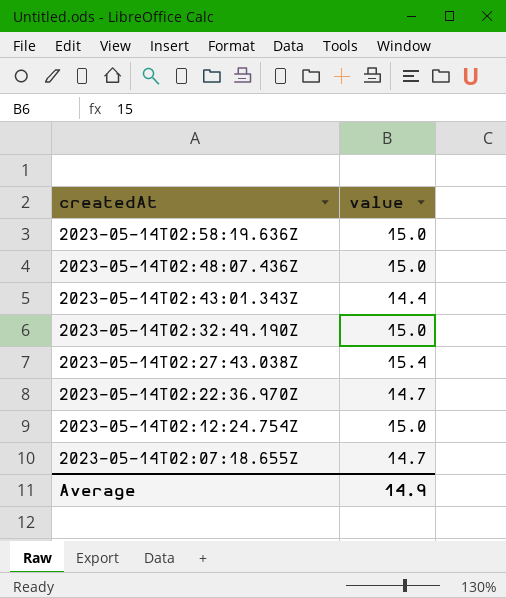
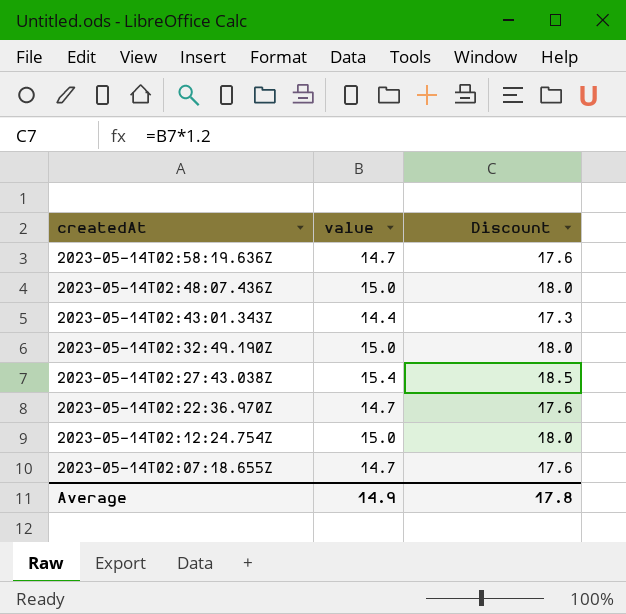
column Discount | formula: none -> [value] * 1.2
2023-05-14T02:58:19.636Z | value: 15.0 -> 14.7

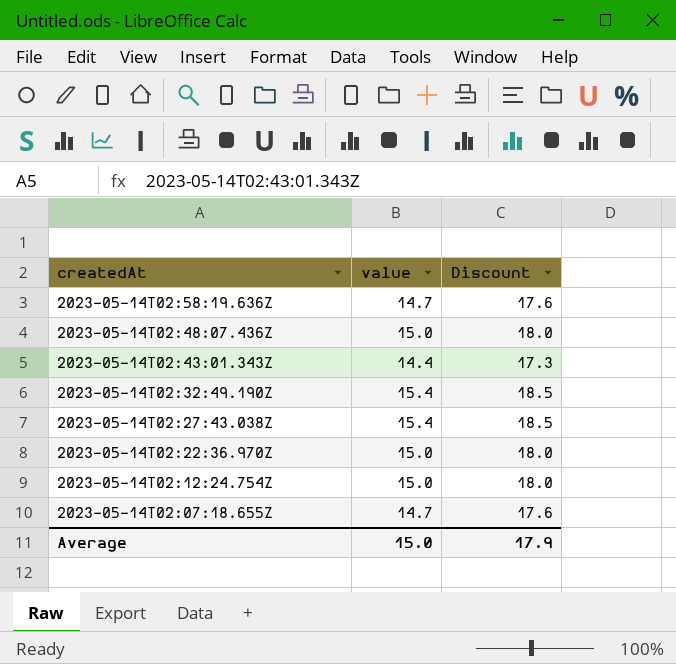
2023-05-14T02:32:49.190Z | value: 15.0 -> 15.4
2023-05-14T02:32:49.190Z | Discount: 18.0 -> 18.5
2023-05-14T02:22:36.970Z | value: 14.7 -> 15.0
2023-05-14T02:22:36.970Z | Discount: 17.6 -> 18.0
Average | value: 14.9 -> 15.0
Average | Discount: 17.8 -> 17.9

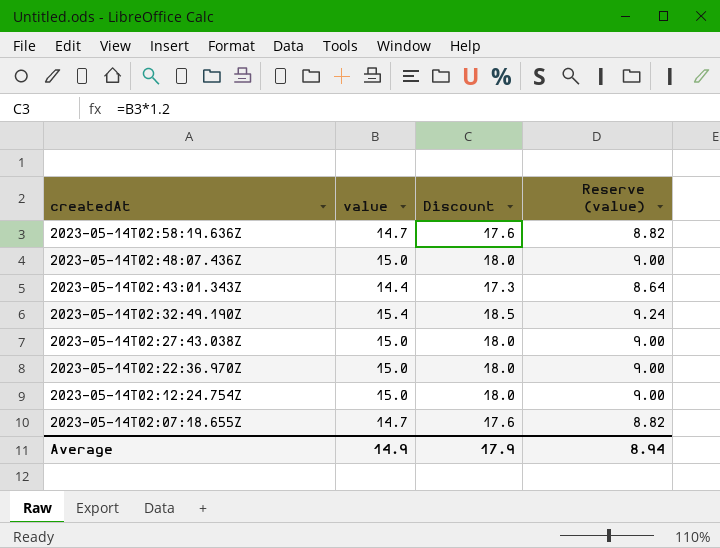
column Reserve (value) | formula: none -> [value] * 0.6
2023-05-14T02:27:43.038Z | value: 15.4 -> 15.0
2023-05-14T02:27:43.038Z | Discount: 18.5 -> 18.0
Average | value: 15.0 -> 14.9

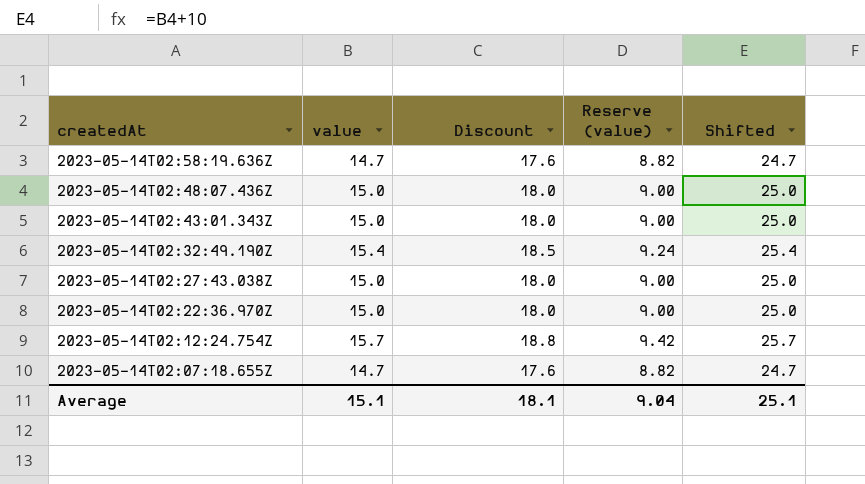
column Shifted | formula: none -> [value] + 10
2023-05-14T02:43:01.343Z | value: 14.4 -> 15.0
2023-05-14T02:43:01.343Z | Discount: 17.3 -> 18.0
2023-05-14T02:43:01.343Z | Reserve (value): 8.64 -> 9.00
2023-05-14T02:12:24.754Z | value: 15.0 -> 15.7
2023-05-14T02:12:24.754Z | Discount: 18.0 -> 18.8
2023-05-14T02:12:24.754Z | Reserve (value): 9.00 -> 9.42
Average | value: 14.9 -> 15.1
Average | Discount: 17.9 -> 18.1
Average | Reserve (value): 8.94 -> 9.04

